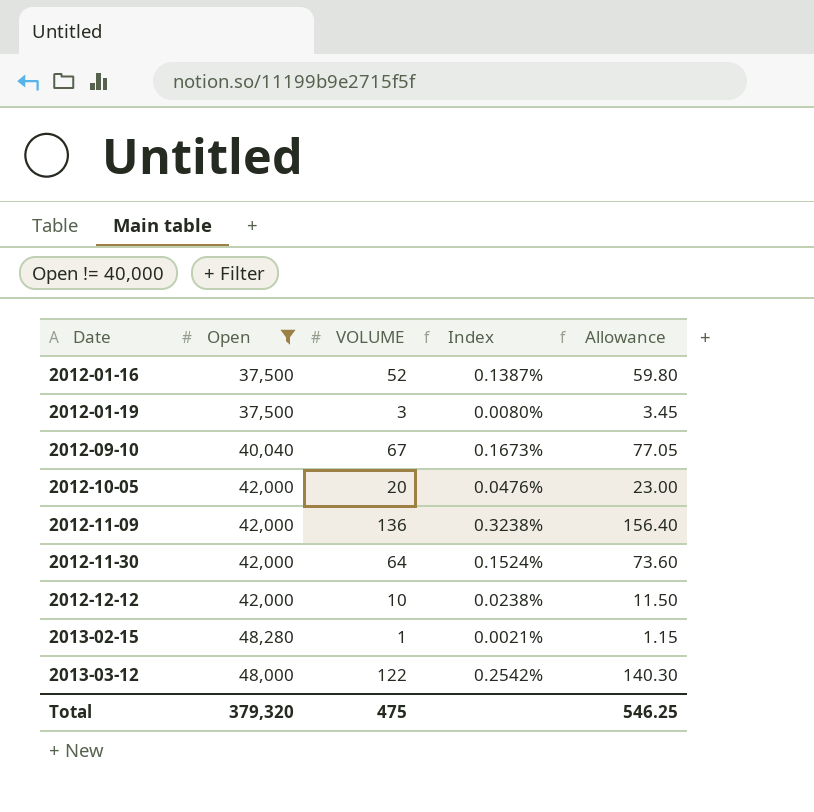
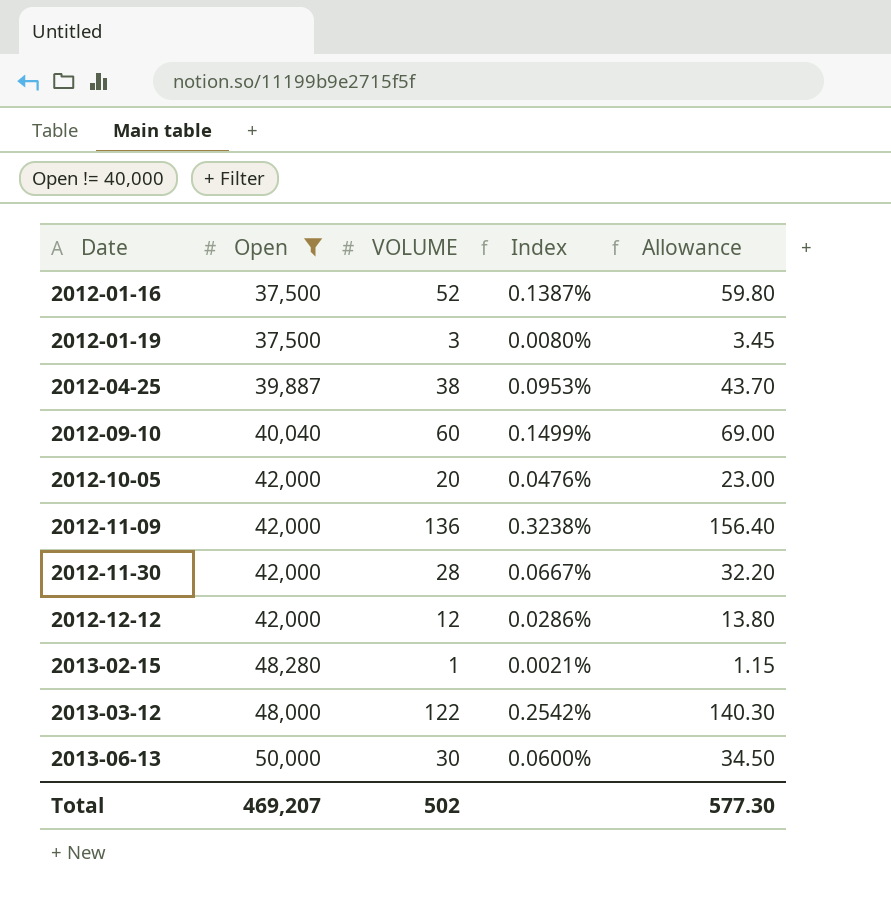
row 2012-04-25: none -> 39,887 | 38 | 0.0953% | 43.70
2012-09-10 | VOLUME: 67 -> 60
2012-09-10 | Index: 0.1673% -> 0.1499%
2012-09-10 | Allowance: 77.05 -> 69.00
2012-11-30 | VOLUME: 64 -> 28
2012-11-30 | Index: 0.1524% -> 0.0667%
2012-11-30 | Allowance: 73.60 -> 32.20
2012-12-12 | VOLUME: 10 -> 12
2012-12-12 | Index: 0.0238% -> 0.0286%
2012-12-12 | Allowance: 11.50 -> 13.80
row 2013-06-13: none -> 50,000 | 30 | 0.0600% | 34.50
Total | Open: 379,320 -> 469,207
Total | VOLUME: 475 -> 502
Total | Allowance: 546.25 -> 577.30

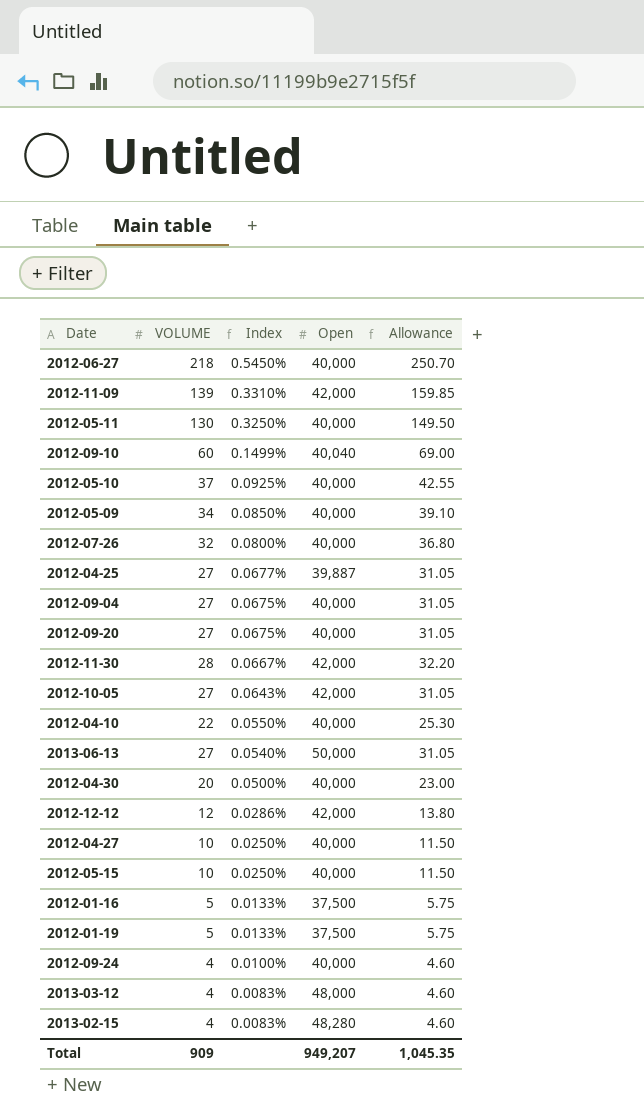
filter: Open != 40,000 -> none
row order: Date ascending -> Index descending
column Open | position: 2 -> 4
2012-11-09 | VOLUME: 136 -> 139
2012-11-09 | Index: 0.3238% -> 0.3310%
2012-11-09 | Allowance: 156.40 -> 159.85
2012-04-25 | VOLUME: 38 -> 27
2012-04-25 | Index: 0.0953% -> 0.0677%
2012-04-25 | Allowance: 43.70 -> 31.05
2012-10-05 | VOLUME: 20 -> 27
2012-10-05 | Index: 0.0476% -> 0.0643%
2012-10-05 | Allowance: 23.00 -> 31.05
2013-06-13 | VOLUME: 30 -> 27
2013-06-13 | Index: 0.0600% -> 0.0540%
2013-06-13 | Allowance: 34.50 -> 31.05
2012-01-16 | VOLUME: 52 -> 5
2012-01-16 | Index: 0.1387% -> 0.0133%
2012-01-16 | Allowance: 59.80 -> 5.75
2012-01-19 | VOLUME: 3 -> 5
2012-01-19 | Index: 0.0080% -> 0.0133%
2012-01-19 | Allowance: 3.45 -> 5.75
2013-03-12 | VOLUME: 122 -> 4
2013-03-12 | Index: 0.2542% -> 0.0083%
2013-03-12 | Allowance: 140.30 -> 4.60
2013-02-15 | VOLUME: 1 -> 4
2013-02-15 | Index: 0.0021% -> 0.0083%
2013-02-15 | Allowance: 1.15 -> 4.60
Total | VOLUME: 502 -> 909
Total | Open: 469,207 -> 949,207
Total | Allowance: 577.30 -> 1,045.35

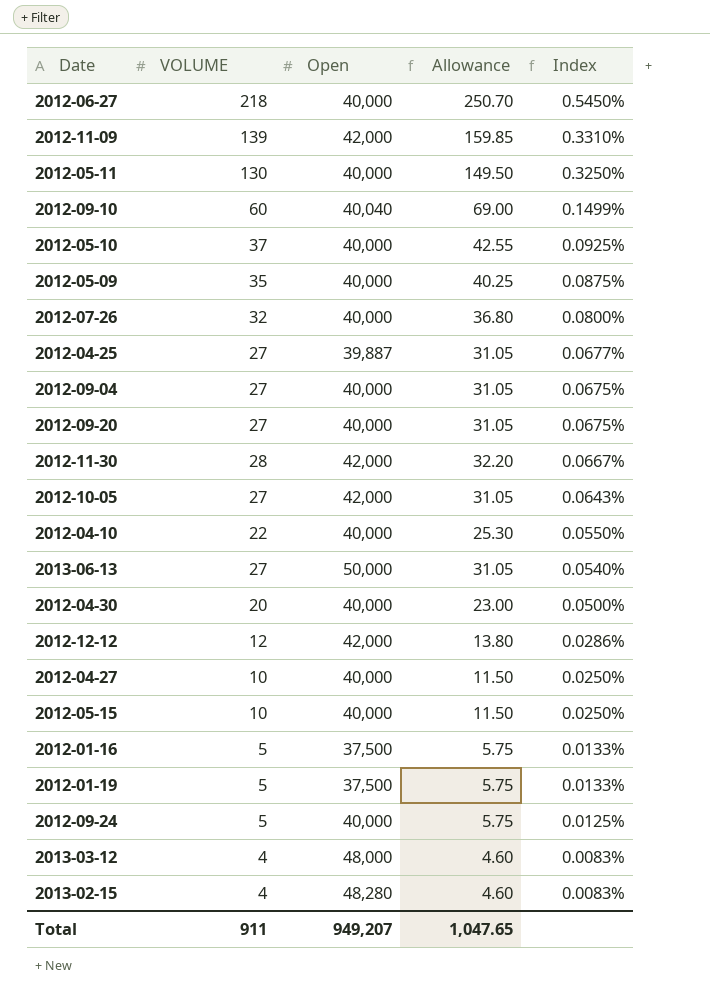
column Index | position: 3 -> 5
2012-05-09 | VOLUME: 34 -> 35
2012-05-09 | Allowance: 39.10 -> 40.25
2012-05-09 | Index: 0.0850% -> 0.0875%
2012-09-24 | VOLUME: 4 -> 5
2012-09-24 | Allowance: 4.60 -> 5.75
2012-09-24 | Index: 0.0100% -> 0.0125%
Total | VOLUME: 909 -> 911
Total | Allowance: 1,045.35 -> 1,047.65

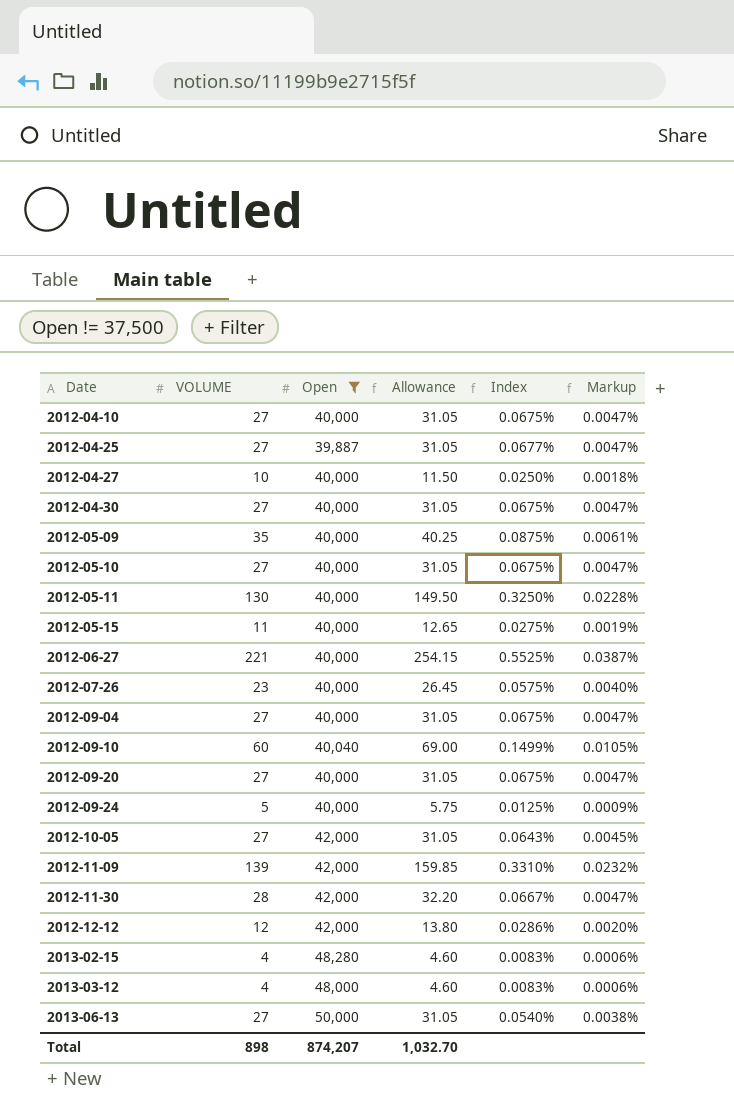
filter: none -> Open != 37,500
row order: Index descending -> Date ascending
column Markup | formula: none -> [Index] * 0.07
2012-04-10 | VOLUME: 22 -> 27
2012-04-10 | Allowance: 25.30 -> 31.05
2012-04-10 | Index: 0.0550% -> 0.0675%
2012-04-30 | VOLUME: 20 -> 27
2012-04-30 | Allowance: 23.00 -> 31.05
2012-04-30 | Index: 0.0500% -> 0.0675%
2012-05-10 | VOLUME: 37 -> 27
2012-05-10 | Allowance: 42.55 -> 31.05
2012-05-10 | Index: 0.0925% -> 0.0675%
2012-05-15 | VOLUME: 10 -> 11
2012-05-15 | Allowance: 11.50 -> 12.65
2012-05-15 | Index: 0.0250% -> 0.0275%
2012-06-27 | VOLUME: 218 -> 221
2012-06-27 | Allowance: 250.70 -> 254.15
2012-06-27 | Index: 0.5450% -> 0.5525%
2012-07-26 | VOLUME: 32 -> 23
2012-07-26 | Allowance: 36.80 -> 26.45
2012-07-26 | Index: 0.0800% -> 0.0575%
Total | VOLUME: 911 -> 898
Total | Open: 949,207 -> 874,207
Total | Allowance: 1,047.65 -> 1,032.70

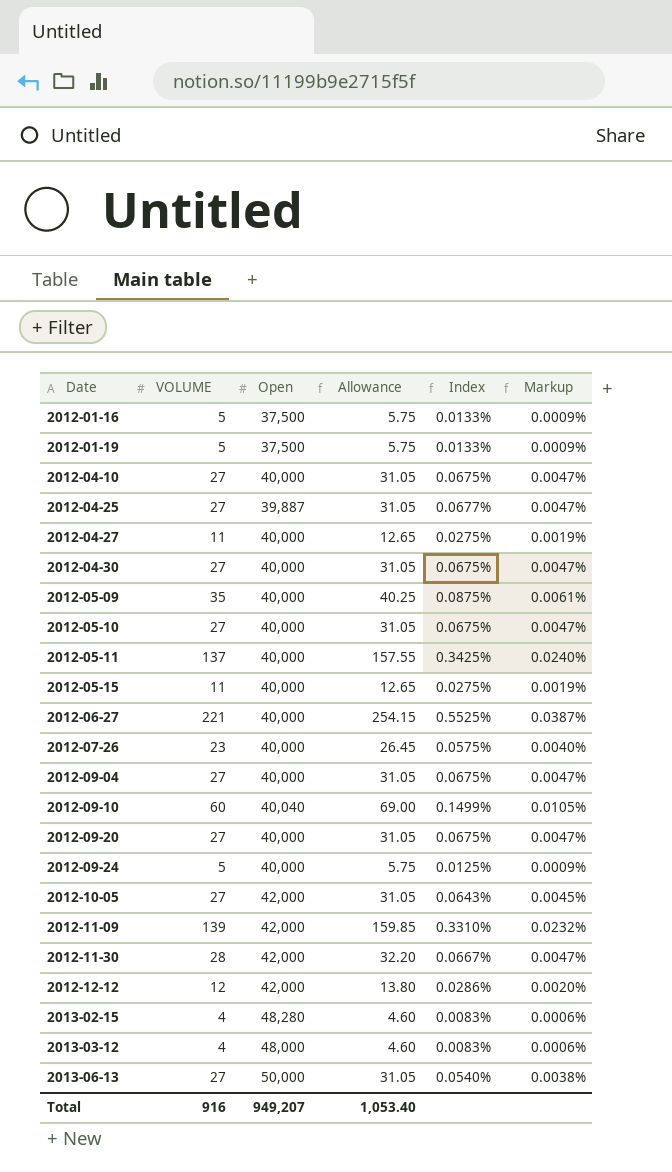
filter: Open != 37,500 -> none
2012-04-27 | VOLUME: 10 -> 11
2012-04-27 | Allowance: 11.50 -> 12.65
2012-04-27 | Index: 0.0250% -> 0.0275%
2012-04-27 | Markup: 0.0018% -> 0.0019%
2012-05-11 | VOLUME: 130 -> 137
2012-05-11 | Allowance: 149.50 -> 157.55
2012-05-11 | Index: 0.3250% -> 0.3425%
2012-05-11 | Markup: 0.0228% -> 0.0240%
Total | VOLUME: 898 -> 916
Total | Open: 874,207 -> 949,207
Total | Allowance: 1,032.70 -> 1,053.40

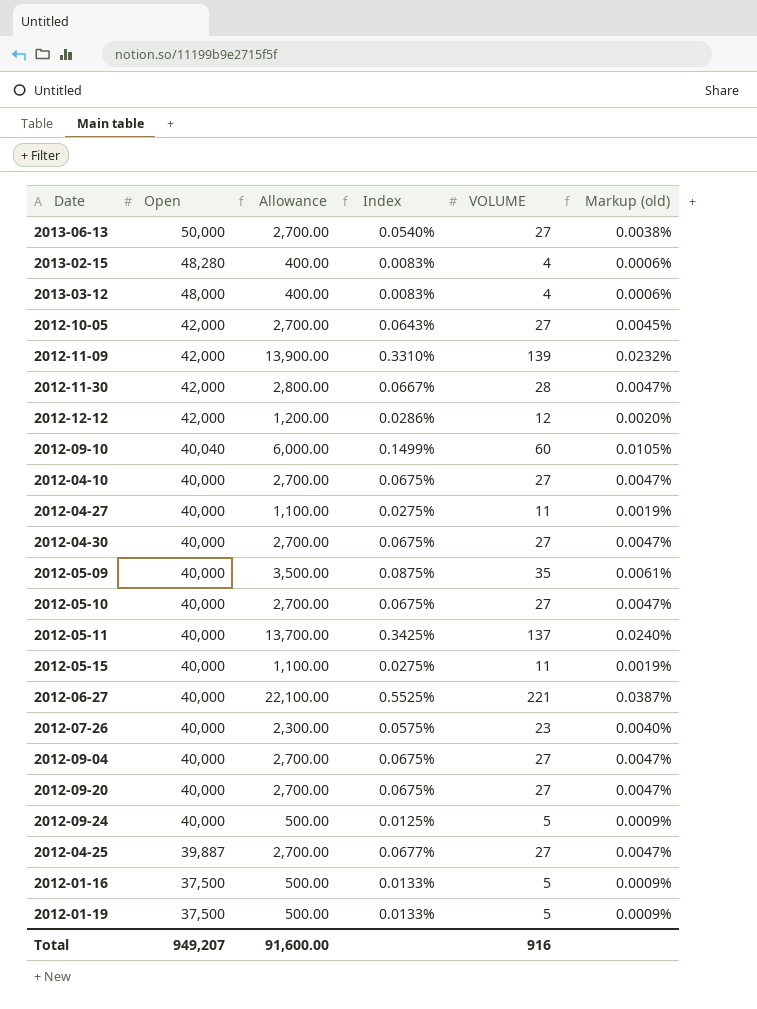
row order: Date ascending -> Open descending
column Allowance | formula: [VOLUME] * 1.15 -> [VOLUME] * 100
column VOLUME | position: 2 -> 5
column name: Markup -> Markup (old)
Total | Allowance: 1,053.40 -> 91,600.00

